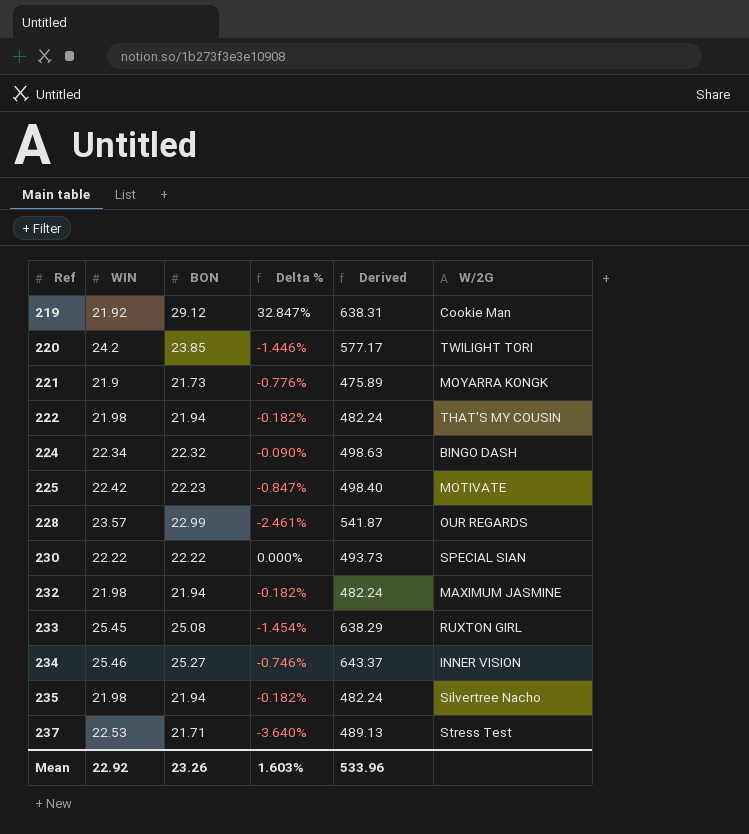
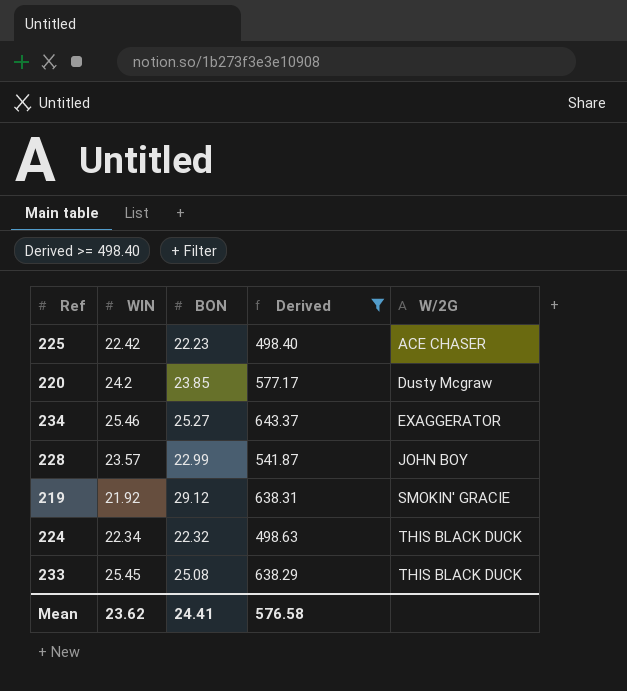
filter: none -> Derived >= 498.40
row order: Ref ascending -> W/2G ascending
column Delta % | formula: ([BON] - [WIN]) / [WIN] -> none
225 | W/2G: MOTIVATE -> ACE CHASER
220 | W/2G: TWILIGHT TORI -> Dusty Mcgraw
234 | W/2G: INNER VISION -> EXAGGERATOR
228 | W/2G: OUR REGARDS -> JOHN BOY
219 | W/2G: Cookie Man -> SMOKIN' GRACIE
224 | W/2G: BINGO DASH -> THIS BLACK DUCK
233 | W/2G: RUXTON GIRL -> THIS BLACK DUCK
Mean | WIN: 22.92 -> 23.62
Mean | BON: 23.26 -> 24.41
Mean | Derived: 533.96 -> 576.58

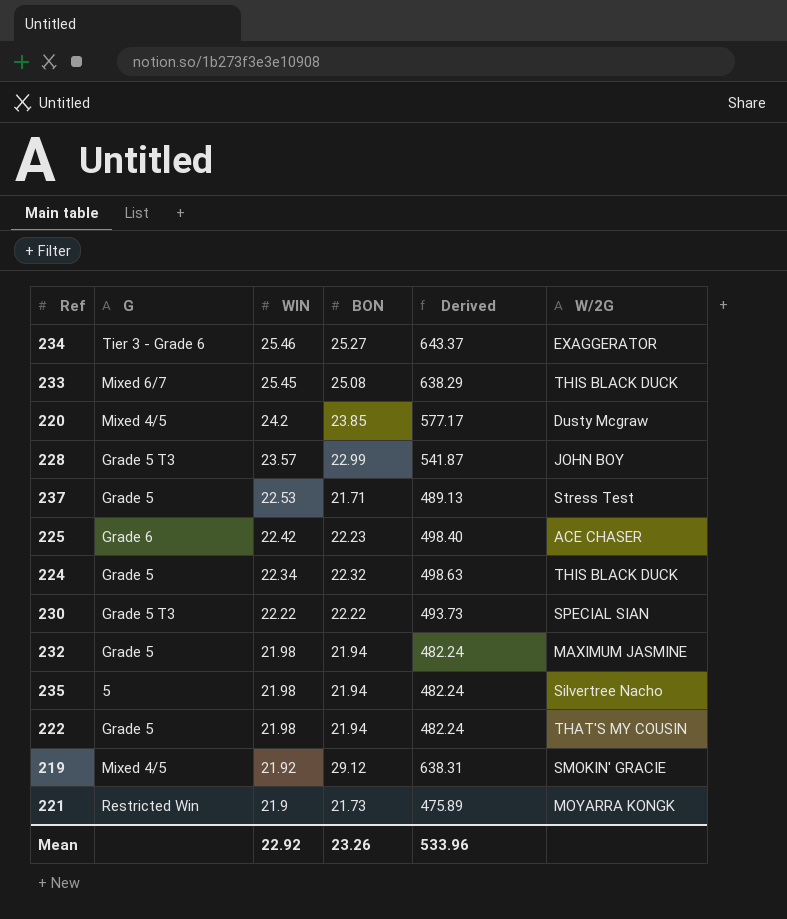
filter: Derived >= 498.40 -> none
row order: W/2G ascending -> WIN descending
column G | position: none -> 2
Mean | WIN: 23.62 -> 22.92
Mean | BON: 24.41 -> 23.26
Mean | Derived: 576.58 -> 533.96

